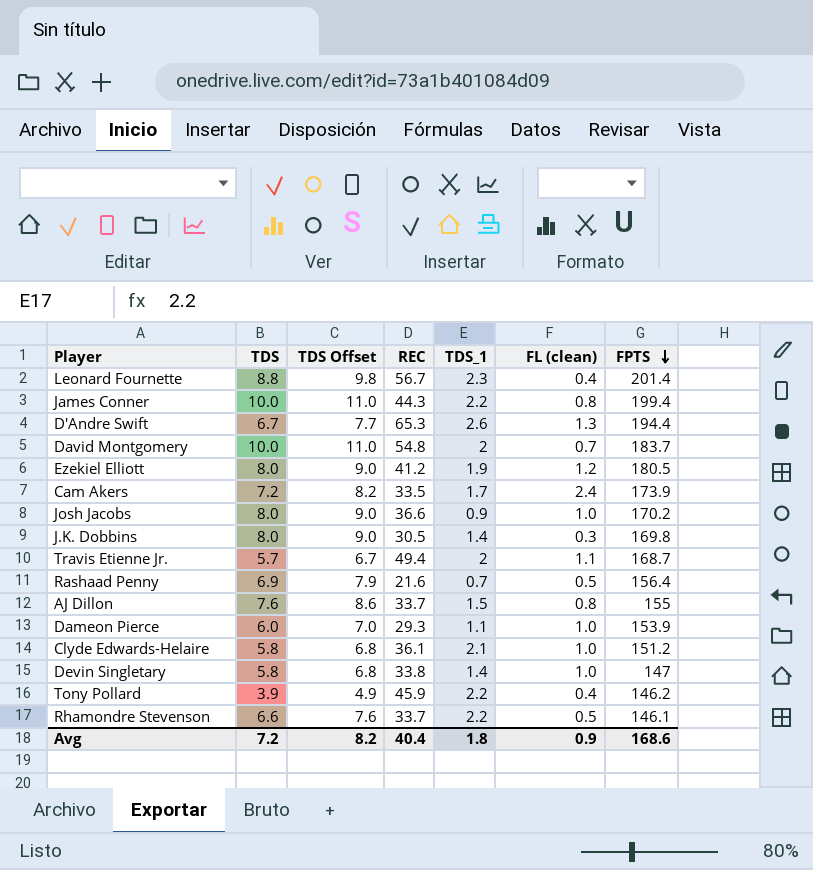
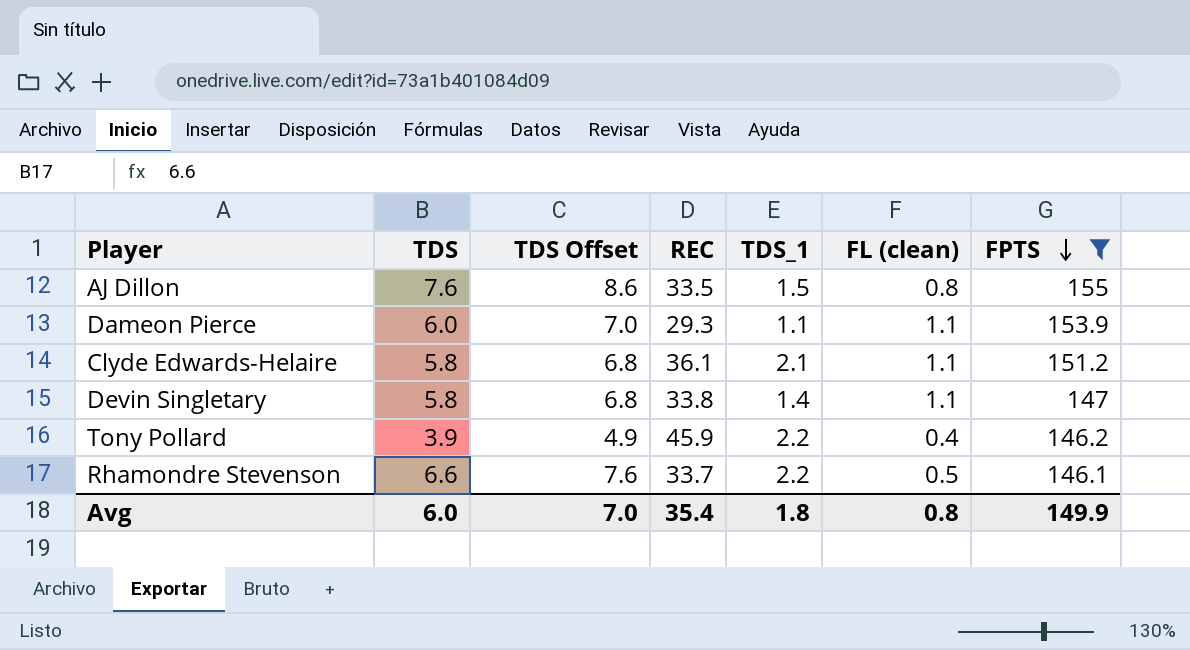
filter: none -> FPTS <= 155
AJ Dillon | REC: 33.7 -> 33.5
Dameon Pierce | FL (clean): 1.0 -> 1.1
Clyde Edwards-Helaire | FL (clean): 1.0 -> 1.1
Devin Singletary | FL (clean): 1.0 -> 1.1
Avg | TDS: 7.2 -> 6.0
Avg | TDS Offset: 8.2 -> 7.0
Avg | REC: 40.4 -> 35.4
Avg | FL (clean): 0.9 -> 0.8
Avg | FPTS: 168.6 -> 149.9

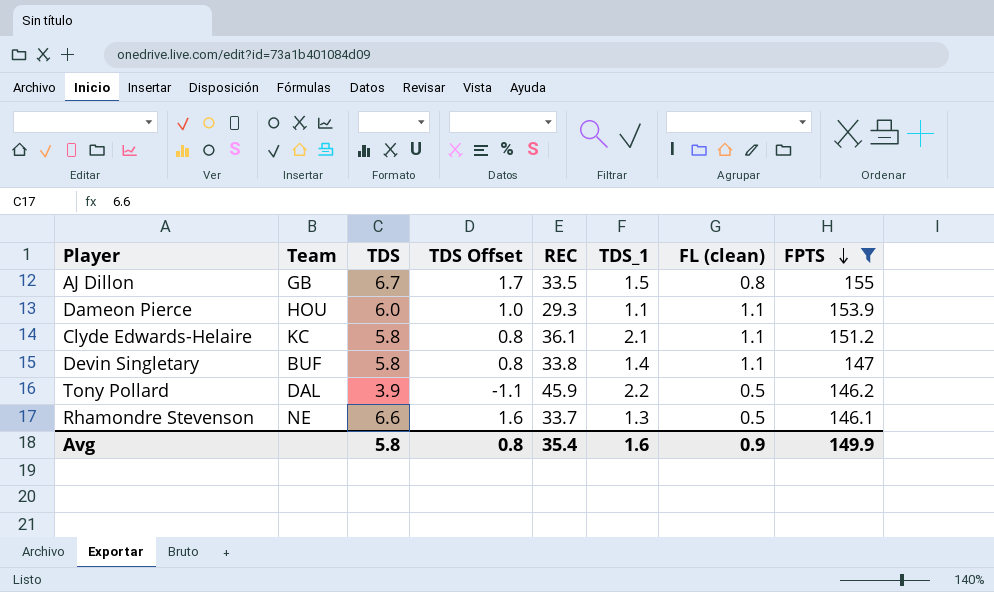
column Team | position: none -> 2
column TDS Offset | formula: [TDS] + 1 -> [TDS] - 5
AJ Dillon | TDS: 7.6 -> 6.7
Tony Pollard | FL (clean): 0.4 -> 0.5
Rhamondre Stevenson | TDS_1: 2.2 -> 1.3
Avg | TDS: 6.0 -> 5.8
Avg | TDS Offset: 7.0 -> 0.8
Avg | TDS_1: 1.8 -> 1.6
Avg | FL (clean): 0.8 -> 0.9

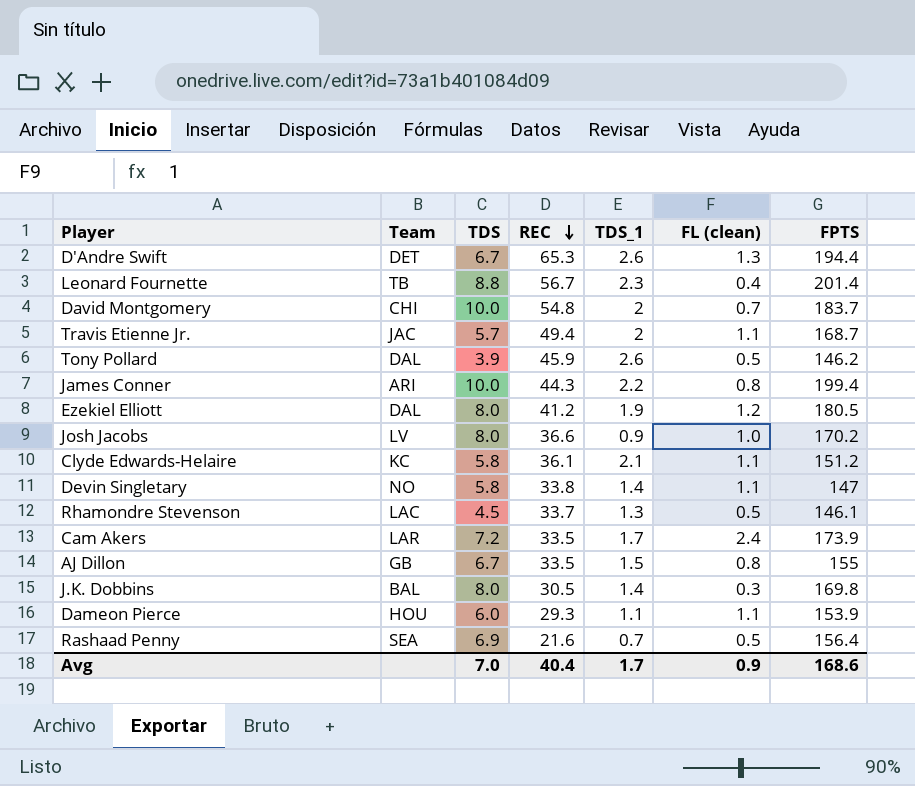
filter: FPTS <= 155 -> none
row order: FPTS descending -> REC descending
column TDS Offset | formula: [TDS] - 5 -> none
Tony Pollard | TDS_1: 2.2 -> 2.6
Devin Singletary | Team: BUF -> NO
Rhamondre Stevenson | Team: NE -> LAC
Rhamondre Stevenson | TDS: 6.6 -> 4.5
Avg | TDS: 5.8 -> 7.0
Avg | REC: 35.4 -> 40.4
Avg | TDS_1: 1.6 -> 1.7
Avg | FPTS: 149.9 -> 168.6

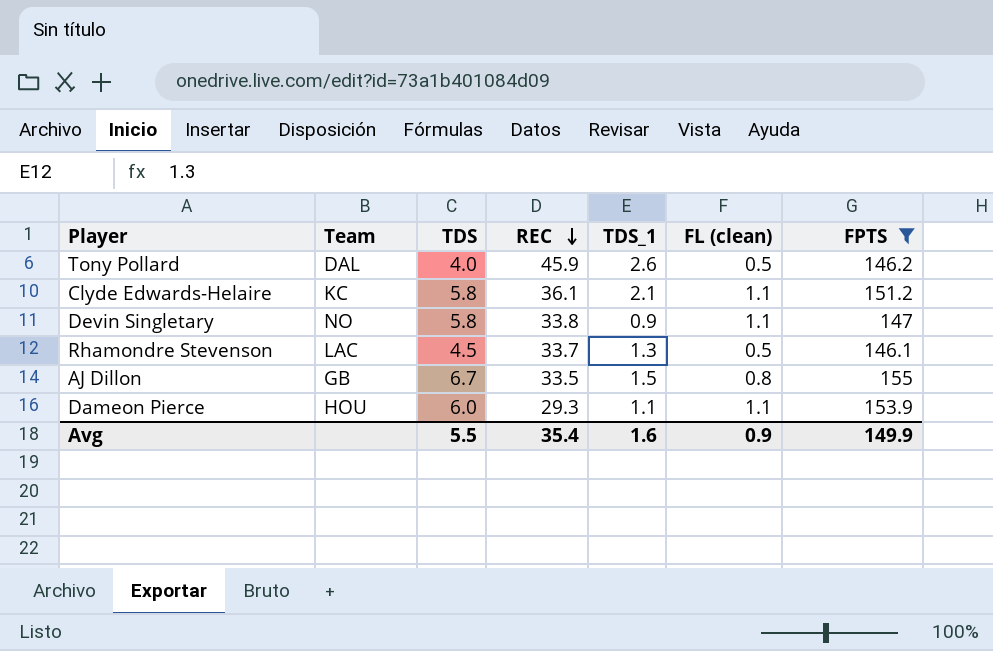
filter: none -> FPTS <= 155
Tony Pollard | TDS: 3.9 -> 4.0
Devin Singletary | TDS_1: 1.4 -> 0.9
Avg | TDS: 7.0 -> 5.5
Avg | REC: 40.4 -> 35.4
Avg | TDS_1: 1.7 -> 1.6
Avg | FPTS: 168.6 -> 149.9

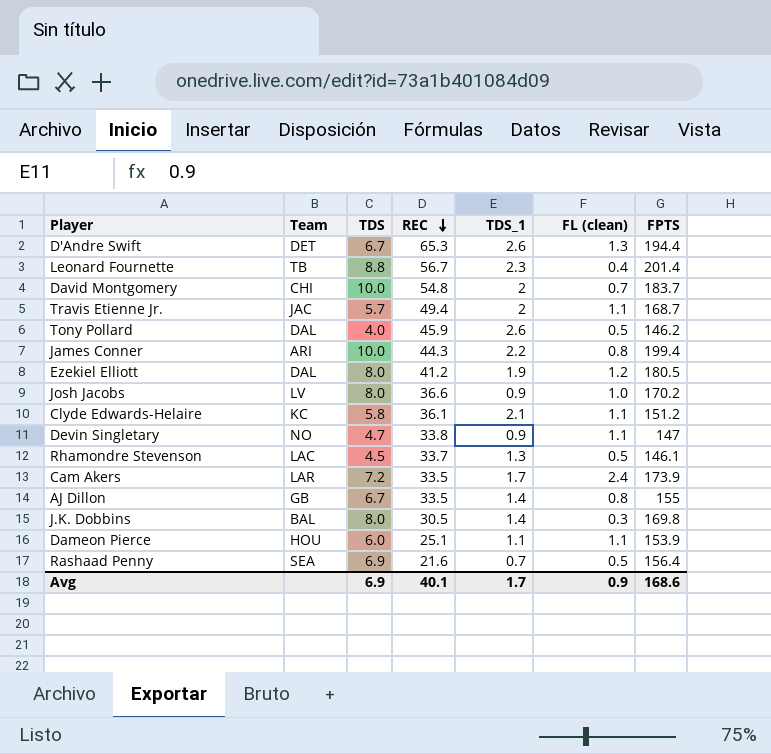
filter: FPTS <= 155 -> none
Devin Singletary | TDS: 5.8 -> 4.7
AJ Dillon | TDS_1: 1.5 -> 1.4
Dameon Pierce | REC: 29.3 -> 25.1
Avg | TDS: 5.5 -> 6.9
Avg | REC: 35.4 -> 40.1
Avg | TDS_1: 1.6 -> 1.7
Avg | FPTS: 149.9 -> 168.6

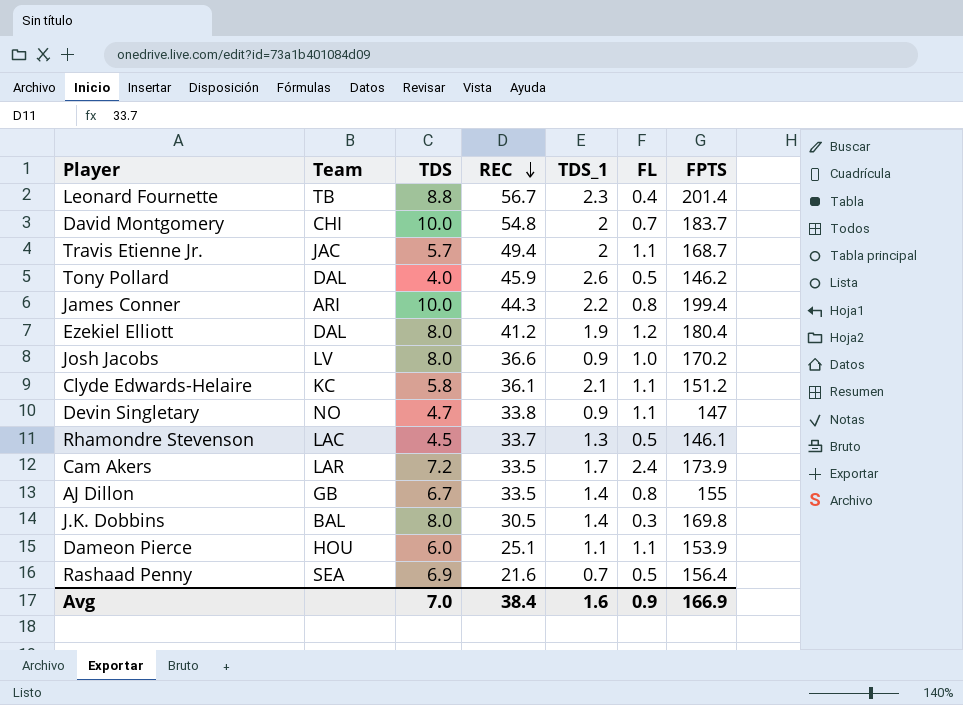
column name: FL (clean) -> FL
row D'Andre Swift: DET | 6.7 | 65.3 | 2.6 | 1.3 | 194.4 -> none
Ezekiel Elliott | FPTS: 180.5 -> 180.4
Avg | TDS: 6.9 -> 7.0
Avg | REC: 40.1 -> 38.4
Avg | TDS_1: 1.7 -> 1.6
Avg | FPTS: 168.6 -> 166.9

